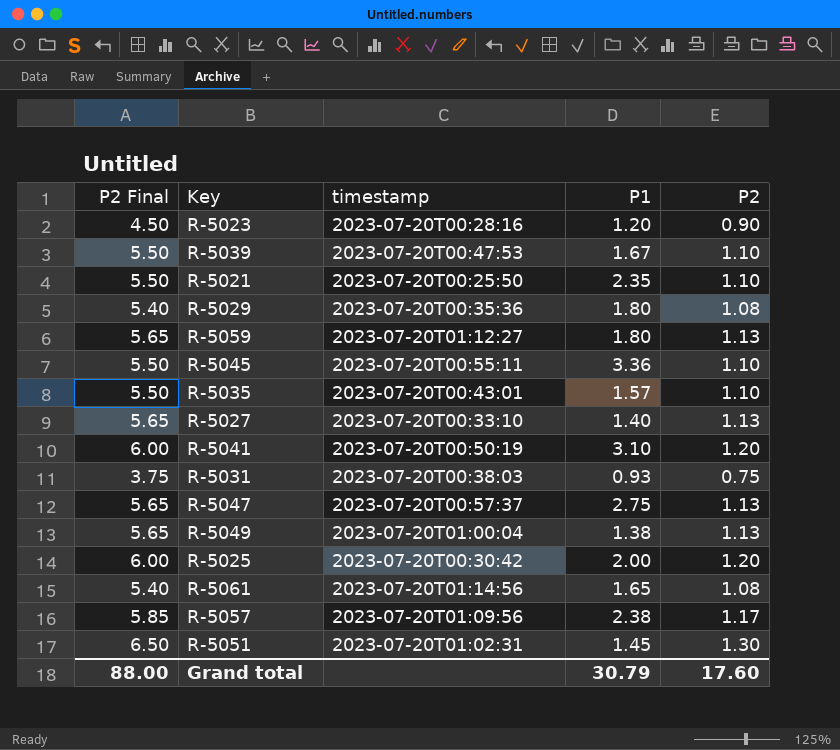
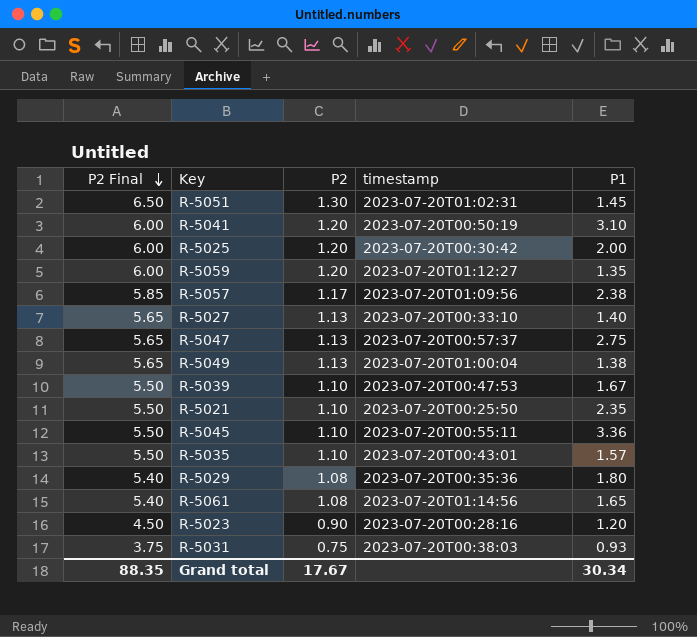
row order: none -> P2 Final descending
column P2 | position: 5 -> 3
R-5059 | P2 Final: 5.65 -> 6.00
R-5059 | P2: 1.13 -> 1.20
R-5059 | P1: 1.80 -> 1.35
Grand total | P2 Final: 88.00 -> 88.35
Grand total | P2: 17.60 -> 17.67
Grand total | P1: 30.79 -> 30.34

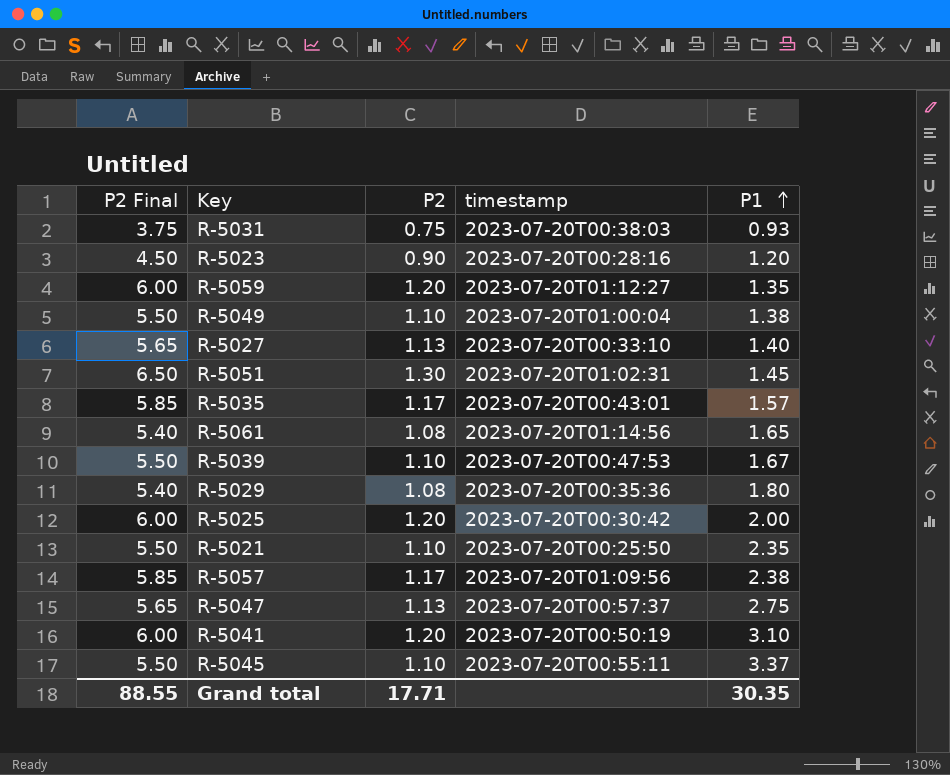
row order: P2 Final descending -> P1 ascending
R-5049 | P2 Final: 5.65 -> 5.50
R-5049 | P2: 1.13 -> 1.10
R-5035 | P2 Final: 5.50 -> 5.85
R-5035 | P2: 1.10 -> 1.17
R-5045 | P1: 3.36 -> 3.37
Grand total | P2 Final: 88.35 -> 88.55
Grand total | P2: 17.67 -> 17.71
Grand total | P1: 30.34 -> 30.35

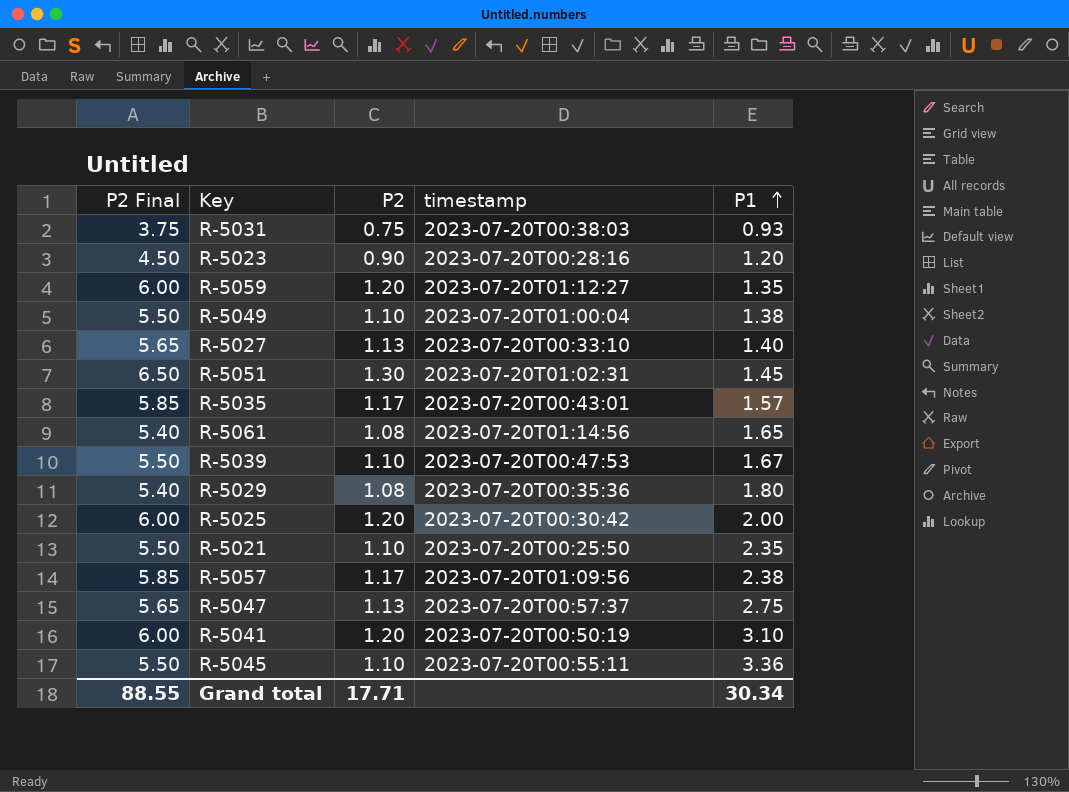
R-5045 | P1: 3.37 -> 3.36
Grand total | P1: 30.35 -> 30.34

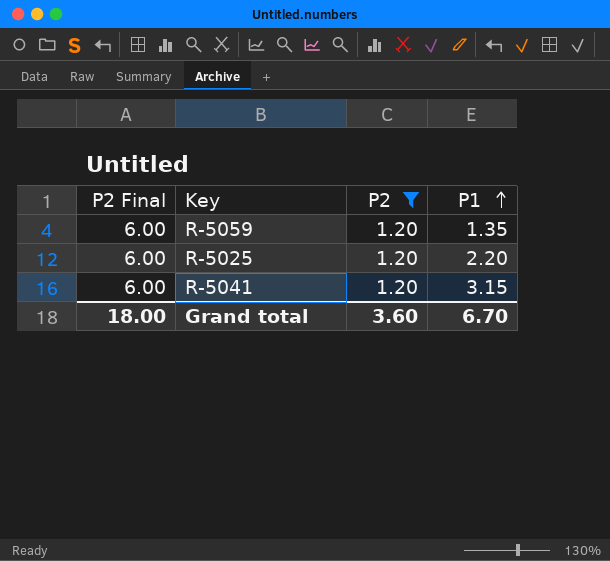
filter: none -> P2 = 1.20
column timestamp | position: 4 -> none
R-5025 | P1: 2.00 -> 2.20
R-5041 | P1: 3.10 -> 3.15
Grand total | P2 Final: 88.55 -> 18.00
Grand total | P2: 17.71 -> 3.60
Grand total | P1: 30.34 -> 6.70

